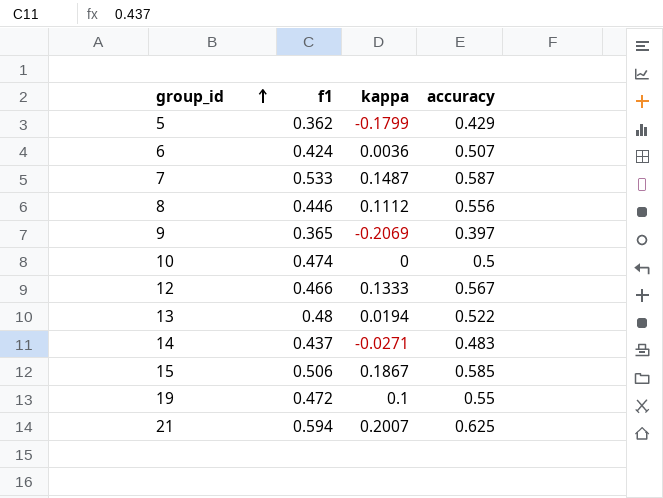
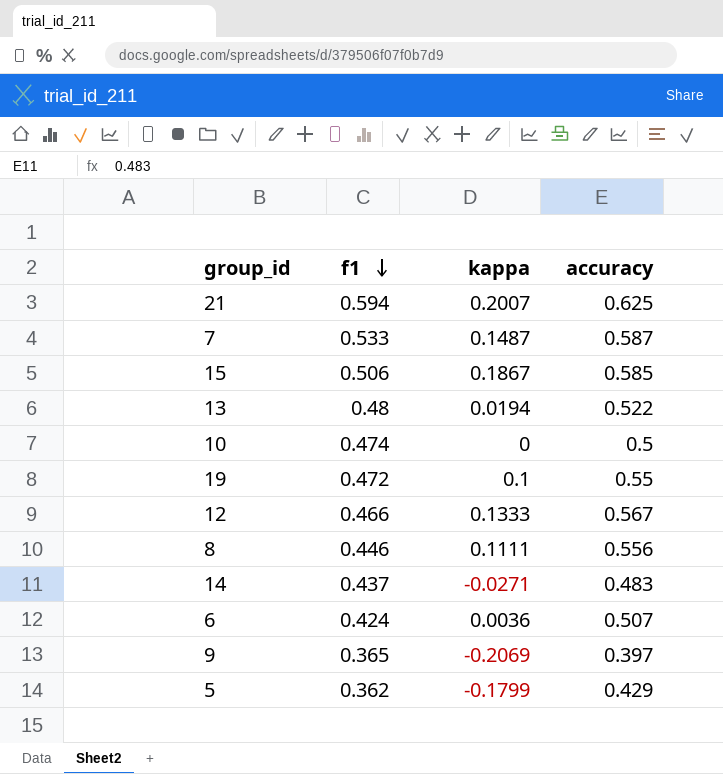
row order: group_id ascending -> f1 descending
8 | kappa: 0.1112 -> 0.1111

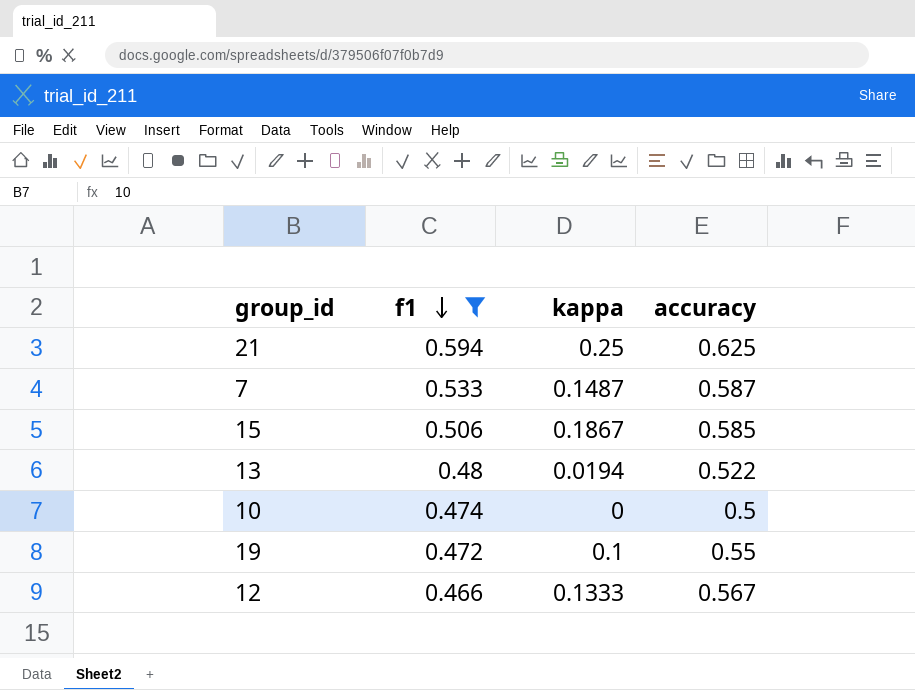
filter: none -> f1 >= 0.466
21 | kappa: 0.2007 -> 0.25

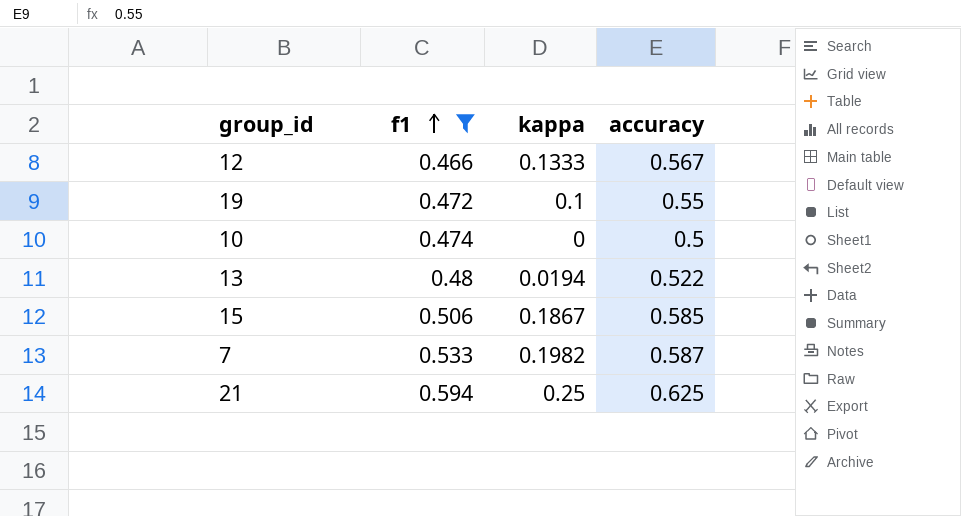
row order: f1 descending -> f1 ascending
7 | kappa: 0.1487 -> 0.1982

